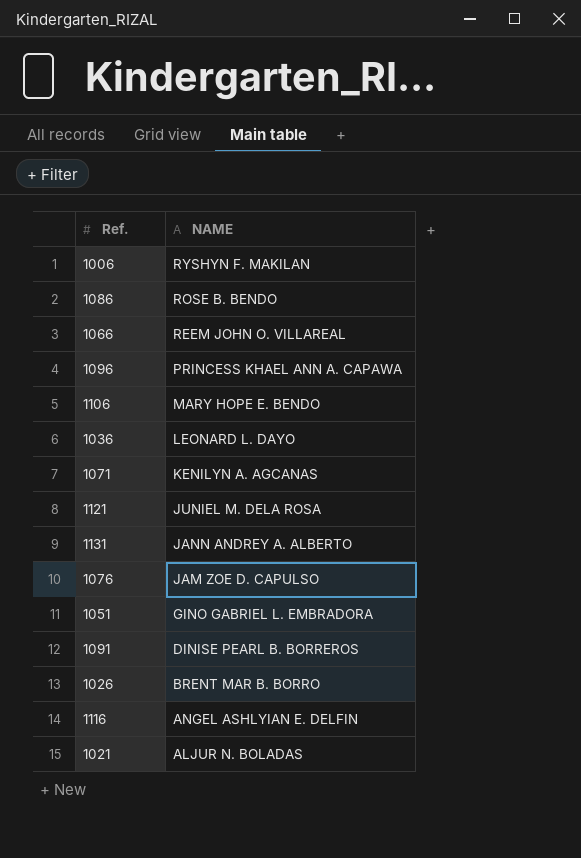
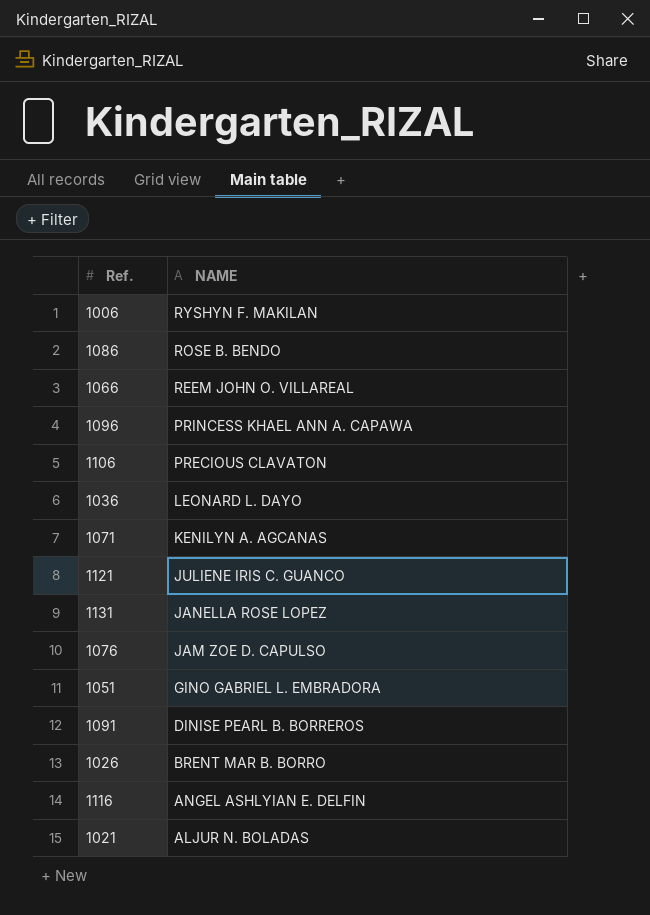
1106 | NAME: MARY HOPE E. BENDO -> PRECIOUS CLAVATON
1121 | NAME: JUNIEL M. DELA ROSA -> JULIENE IRIS C. GUANCO
1131 | NAME: JANN ANDREY A. ALBERTO -> JANELLA ROSE LOPEZ

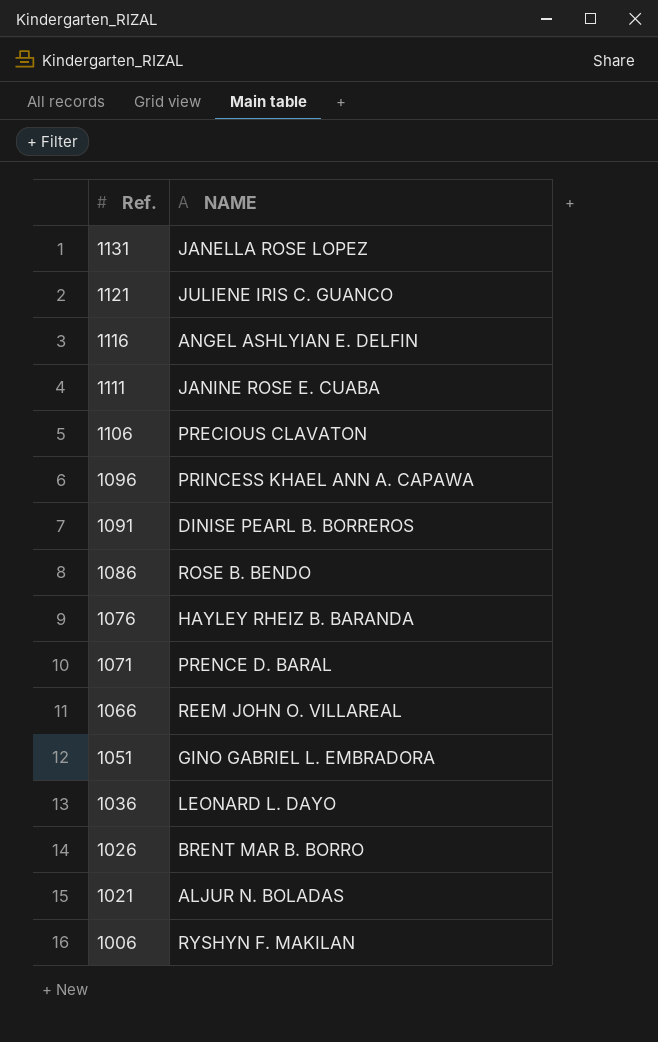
row order: NAME descending -> Ref. descending
row 1111: none -> JANINE ROSE E. CUABA
1076 | NAME: JAM ZOE D. CAPULSO -> HAYLEY RHEIZ B. BARANDA
1071 | NAME: KENILYN A. AGCANAS -> PRENCE D. BARAL

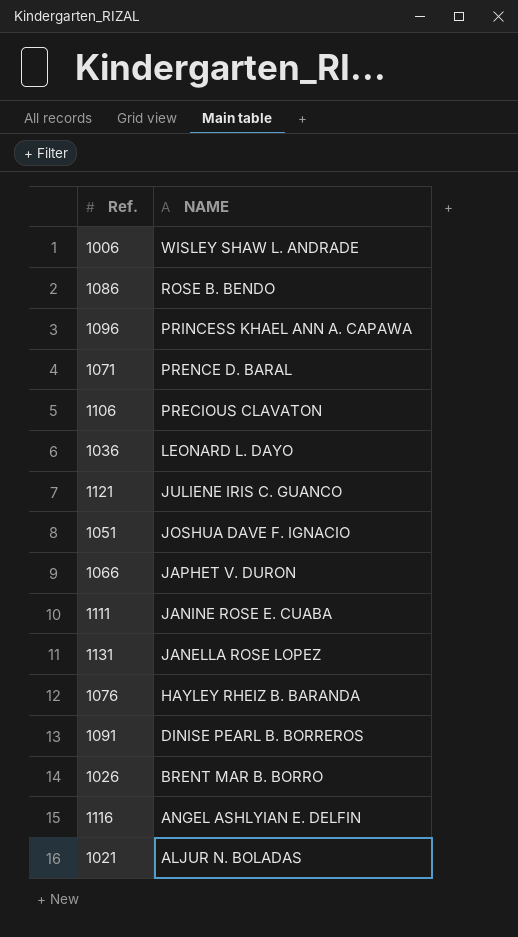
row order: Ref. descending -> NAME descending
1006 | NAME: RYSHYN F. MAKILAN -> WISLEY SHAW L. ANDRADE
1051 | NAME: GINO GABRIEL L. EMBRADORA -> JOSHUA DAVE F. IGNACIO
1066 | NAME: REEM JOHN O. VILLAREAL -> JAPHET V. DURON

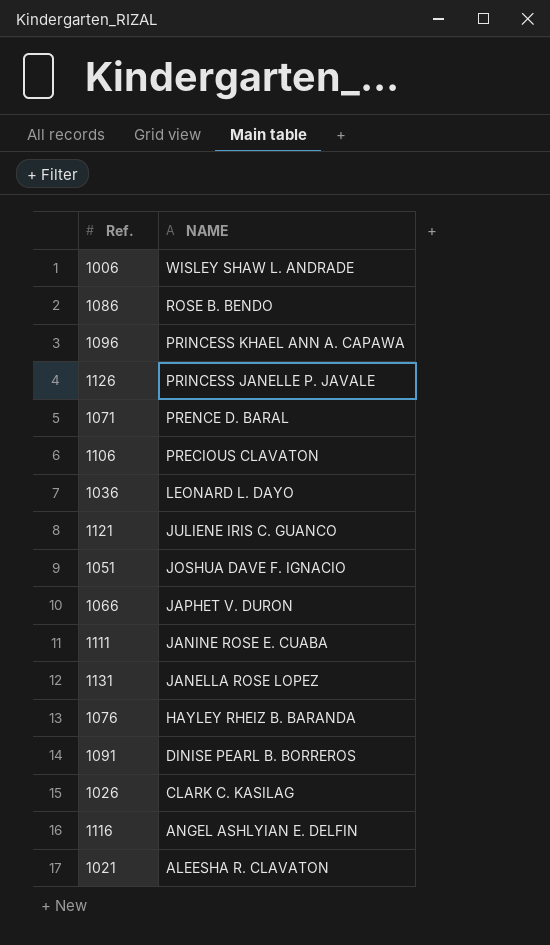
row 1126: none -> PRINCESS JANELLE P. JAVALE
1026 | NAME: BRENT MAR B. BORRO -> CLARK C. KASILAG
1021 | NAME: ALJUR N. BOLADAS -> ALEESHA R. CLAVATON

